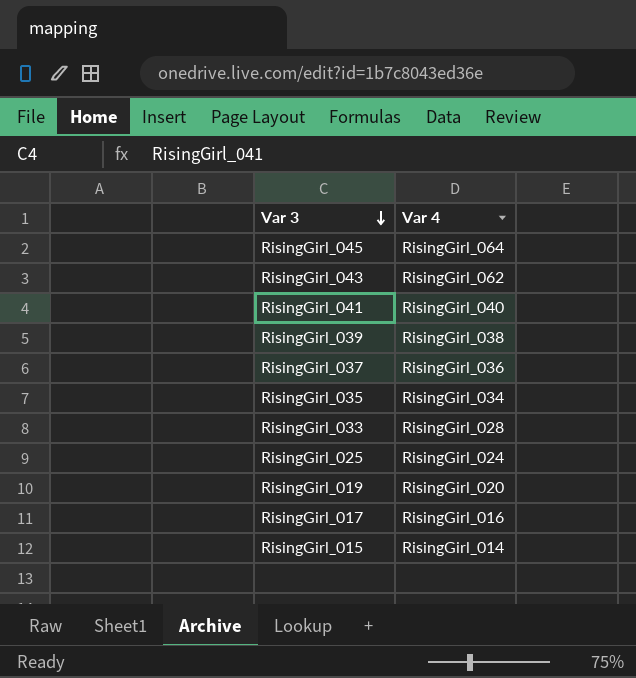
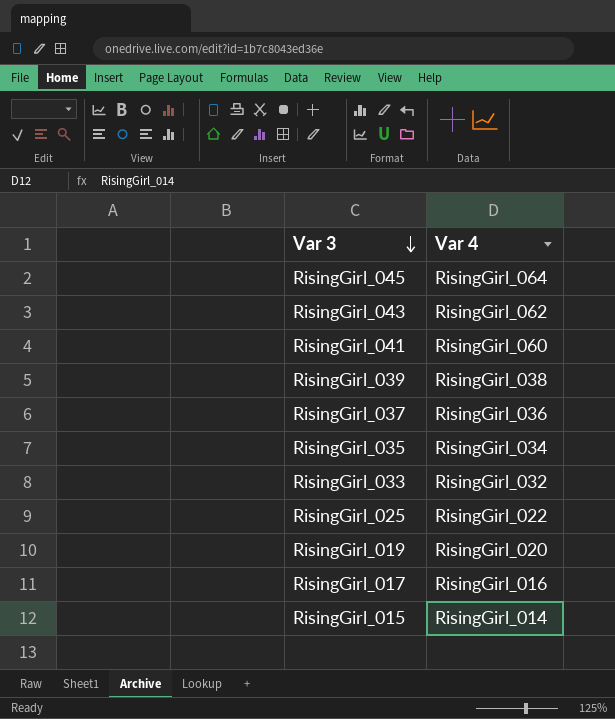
RisingGirl_041 | Var 4: RisingGirl_040 -> RisingGirl_060
RisingGirl_033 | Var 4: RisingGirl_028 -> RisingGirl_032
RisingGirl_025 | Var 4: RisingGirl_024 -> RisingGirl_022

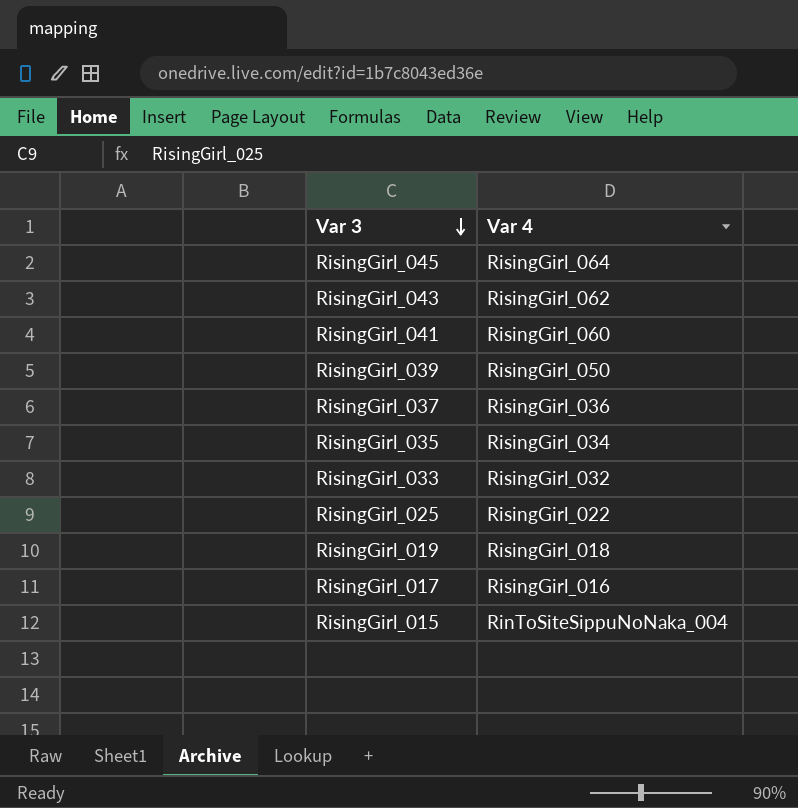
RisingGirl_039 | Var 4: RisingGirl_038 -> RisingGirl_050
RisingGirl_019 | Var 4: RisingGirl_020 -> RisingGirl_018
RisingGirl_015 | Var 4: RisingGirl_014 -> RinToSiteSippuNoNaka_004

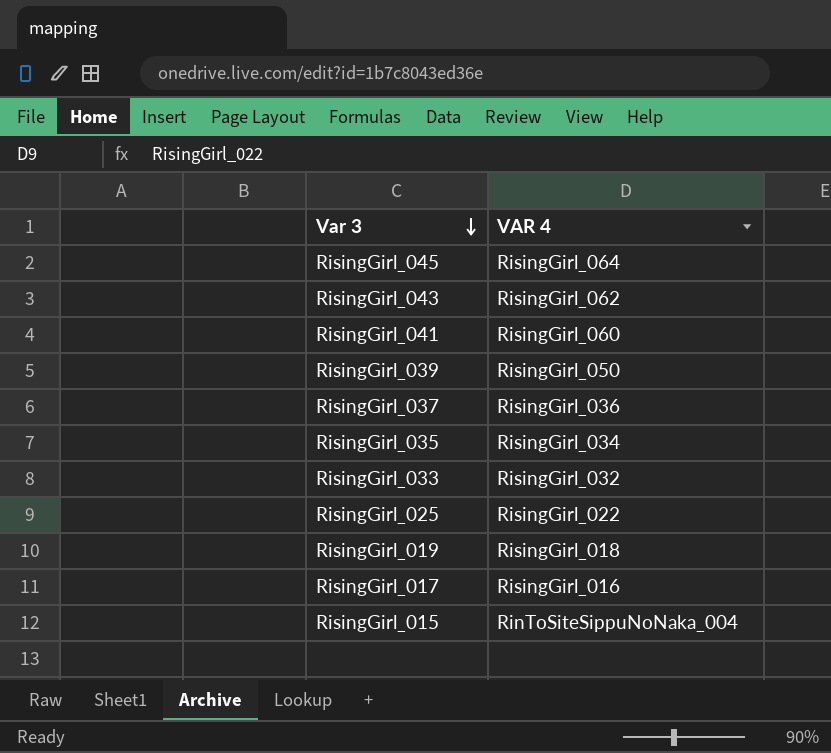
column name: Var 4 -> VAR 4

